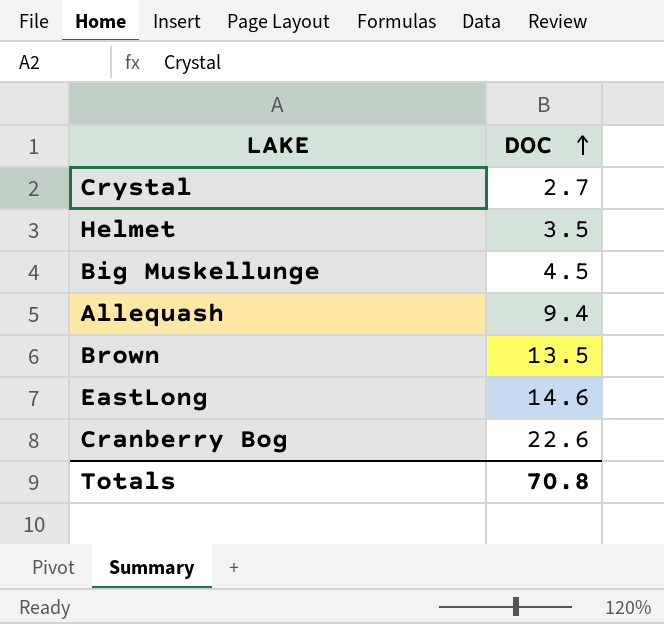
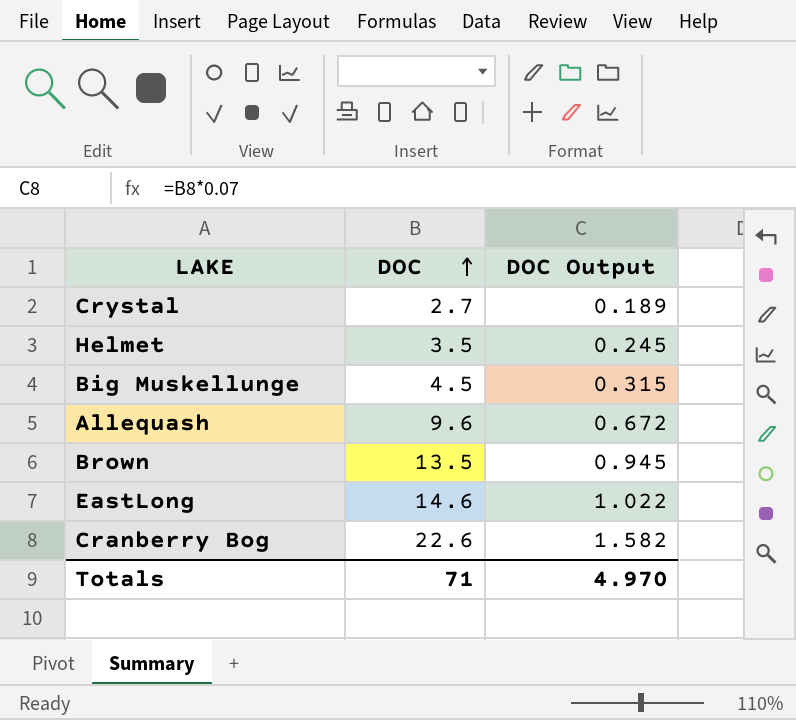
column DOC Output | formula: none -> [DOC] * 0.07
Allequash | DOC: 9.4 -> 9.6
Totals | DOC: 70.8 -> 71

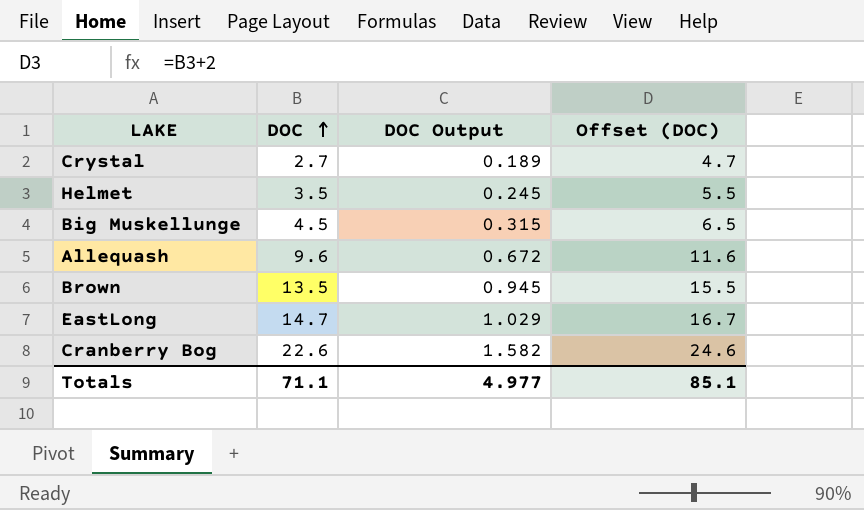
column Offset (DOC) | formula: none -> [DOC] + 2
EastLong | DOC: 14.6 -> 14.7
EastLong | DOC Output: 1.022 -> 1.029
Totals | DOC: 71 -> 71.1
Totals | DOC Output: 4.970 -> 4.977

